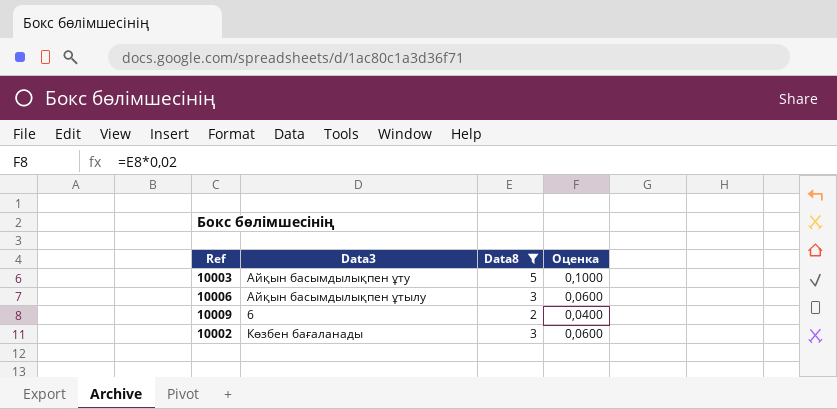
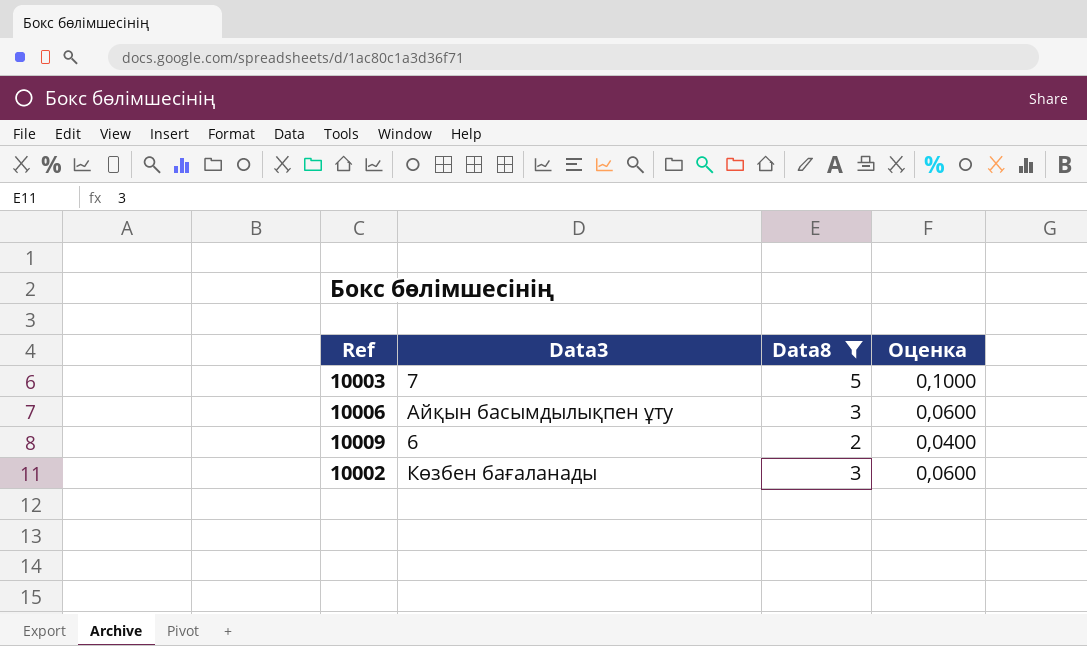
10003 | Data3: Айқын басымдылықпен ұту -> 7
10006 | Data3: Айқын басымдылықпен ұтылу -> Айқын басымдылықпен ұту

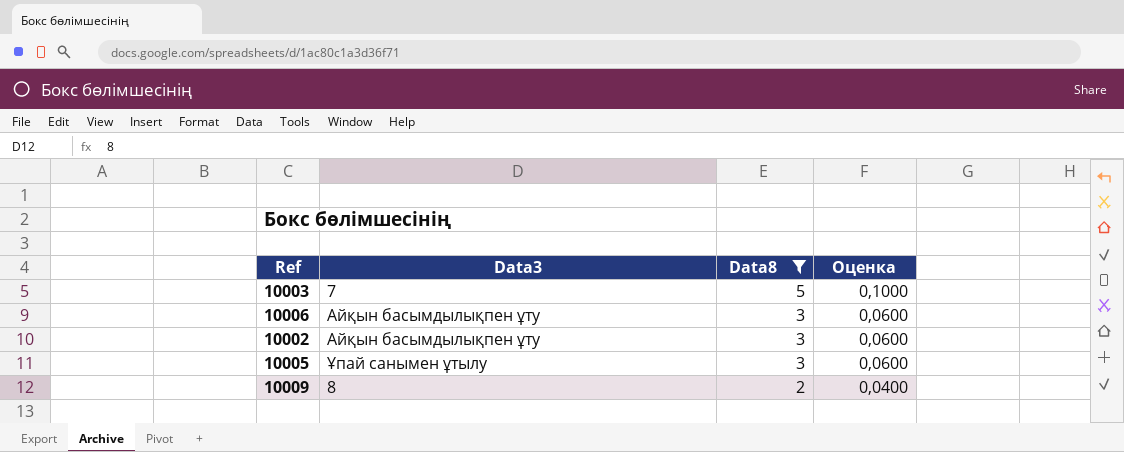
row order: none -> Data8 descending
10002 | Data3: Көзбен бағаланады -> Айқын басымдылықпен ұту
row 10005: none -> Ұпай санымен ұтылу | 3 | 0,0600
10009 | Data3: 6 -> 8

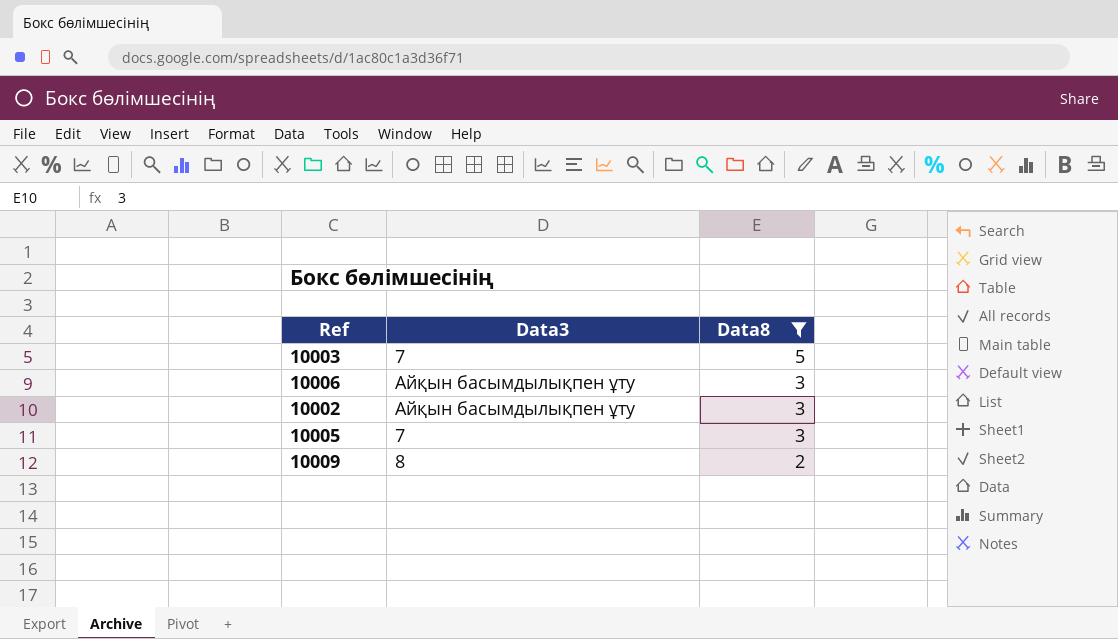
column Оценка | formula: [Data8] * 0,02 -> none
10005 | Data3: Ұпай санымен ұтылу -> 7

